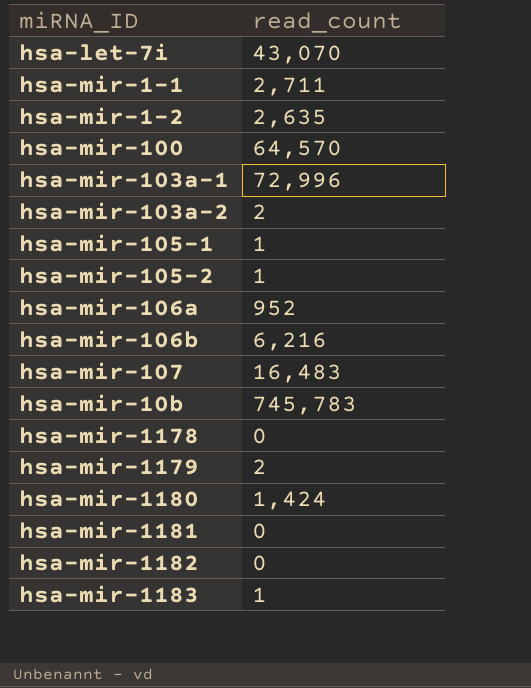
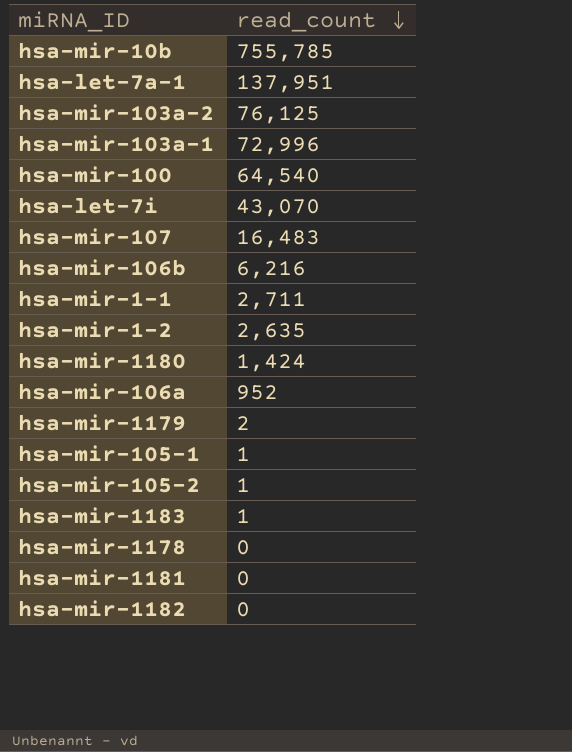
row order: none -> read_count descending
hsa-mir-10b | read_count: 745,783 -> 755,785
row hsa-let-7a-1: none -> 137,951
hsa-mir-103a-2 | read_count: 2 -> 76,125
hsa-mir-100 | read_count: 64,570 -> 64,540

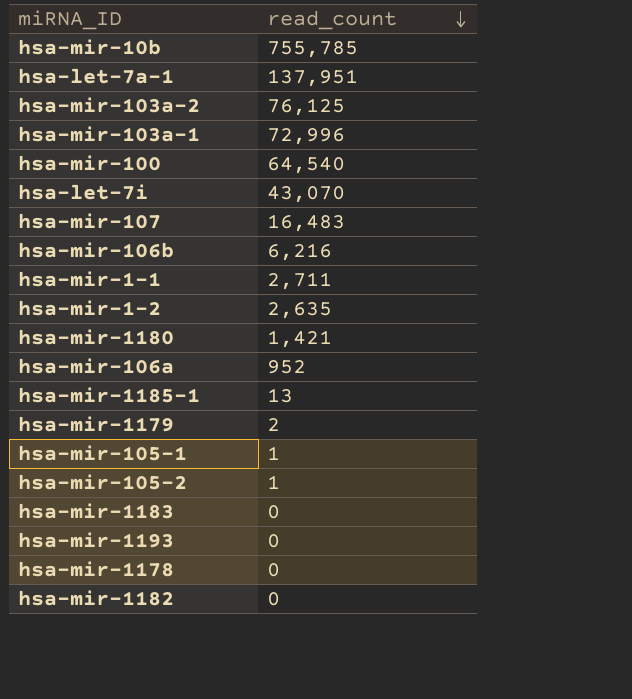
row hsa-mir-1181: 0 -> none
hsa-mir-1180 | read_count: 1,424 -> 1,421
row hsa-mir-1185-1: none -> 13
hsa-mir-1183 | read_count: 1 -> 0
row hsa-mir-1193: none -> 0

